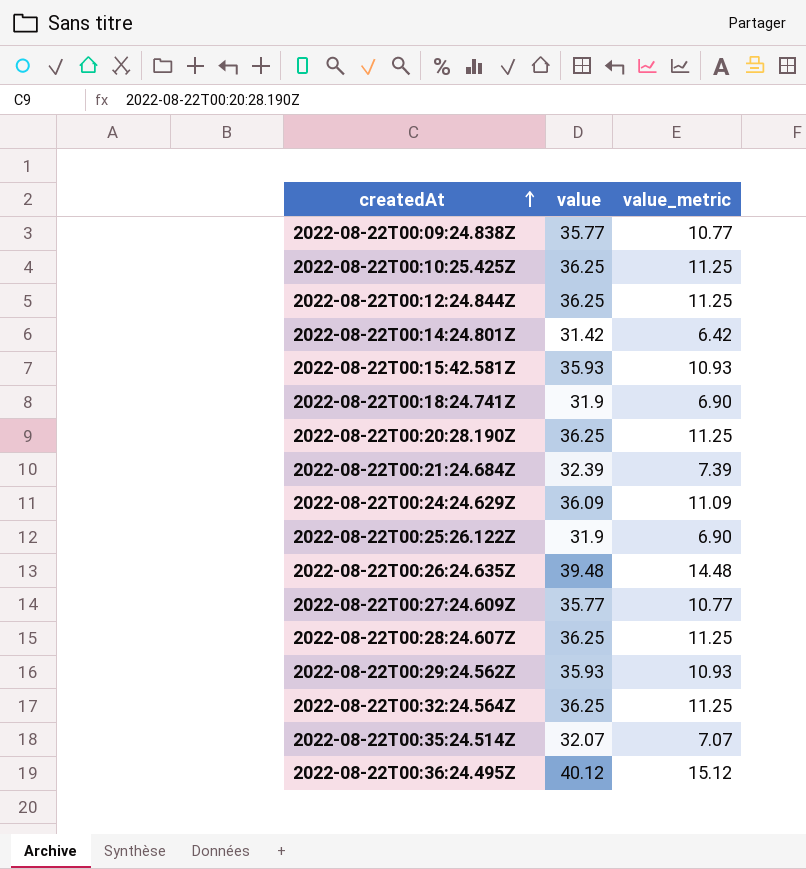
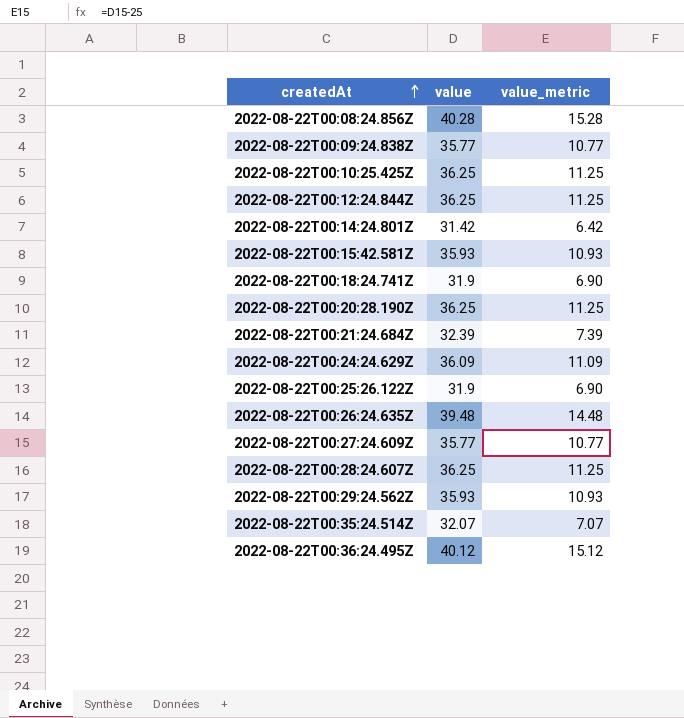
row 2022-08-22T00:32:24.564Z: 36.25 | 11.25 -> none
row 2022-08-22T00:08:24.856Z: none -> 40.28 | 15.28

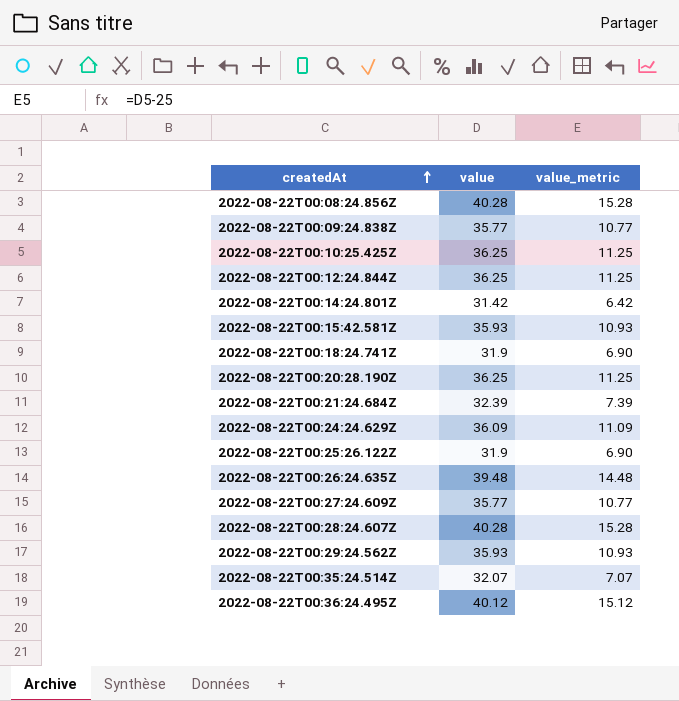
2022-08-22T00:28:24.607Z | value: 36.25 -> 40.28
2022-08-22T00:28:24.607Z | value_metric: 11.25 -> 15.28

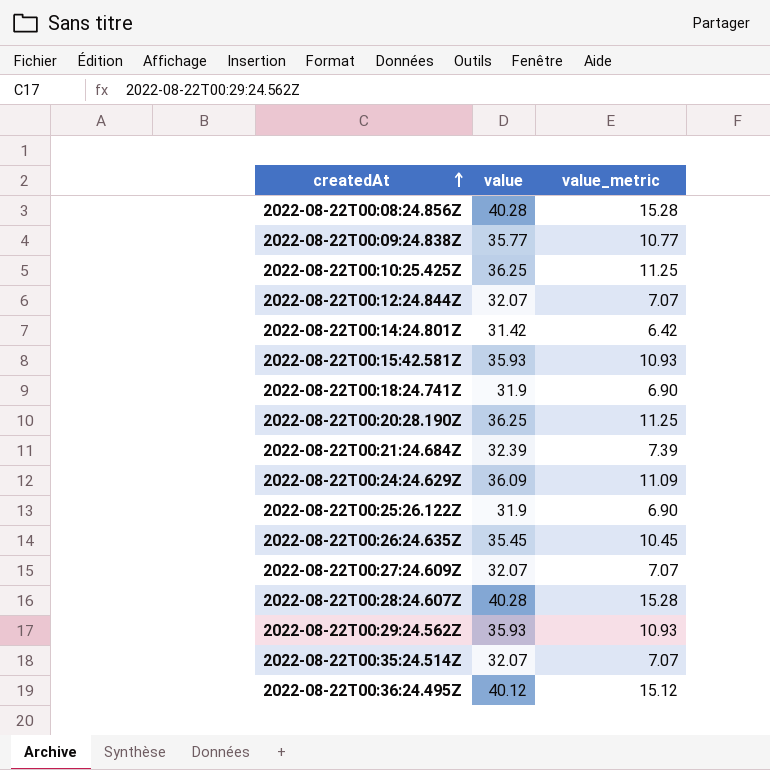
2022-08-22T00:12:24.844Z | value: 36.25 -> 32.07
2022-08-22T00:12:24.844Z | value_metric: 11.25 -> 7.07
2022-08-22T00:26:24.635Z | value: 39.48 -> 35.45
2022-08-22T00:26:24.635Z | value_metric: 14.48 -> 10.45
2022-08-22T00:27:24.609Z | value: 35.77 -> 32.07
2022-08-22T00:27:24.609Z | value_metric: 10.77 -> 7.07

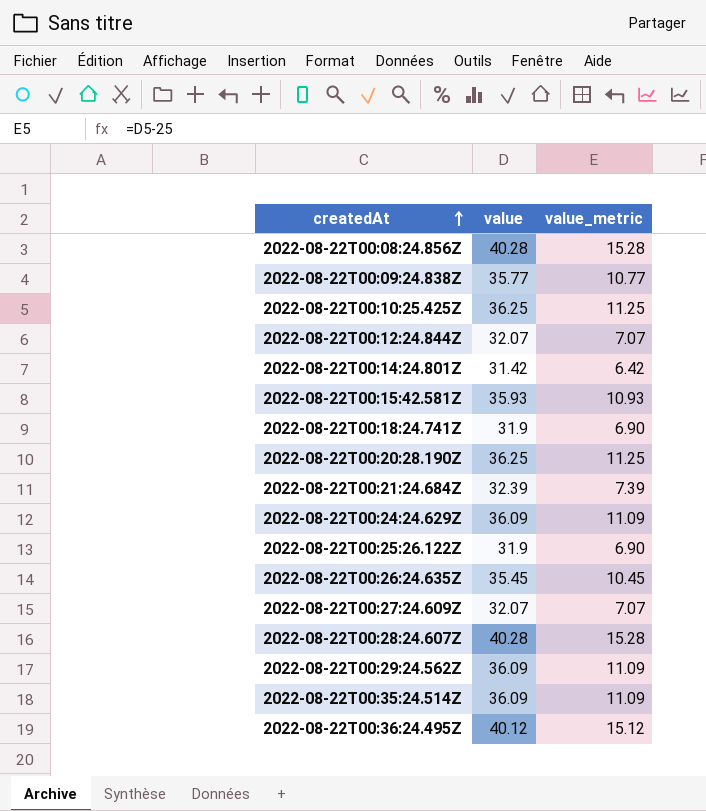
2022-08-22T00:29:24.562Z | value: 35.93 -> 36.09
2022-08-22T00:29:24.562Z | value_metric: 10.93 -> 11.09
2022-08-22T00:35:24.514Z | value: 32.07 -> 36.09
2022-08-22T00:35:24.514Z | value_metric: 7.07 -> 11.09

